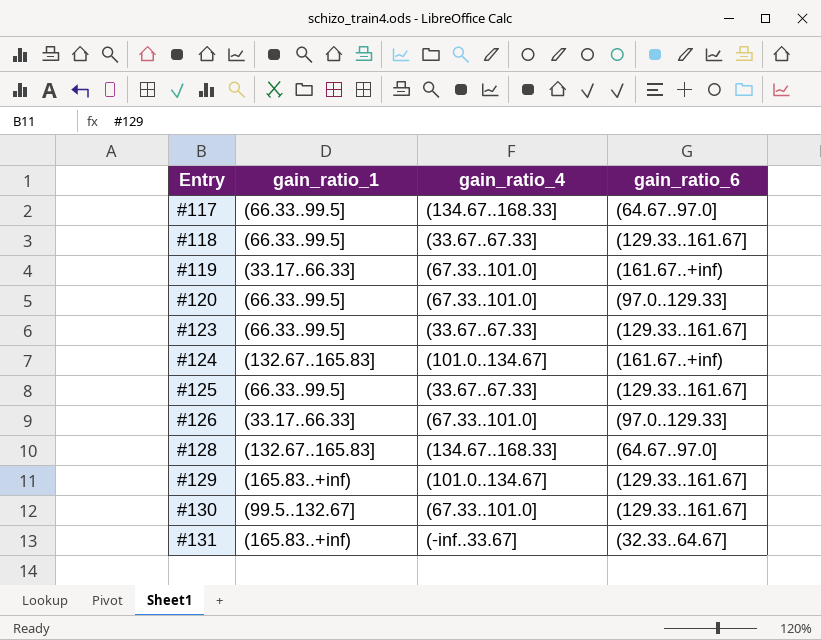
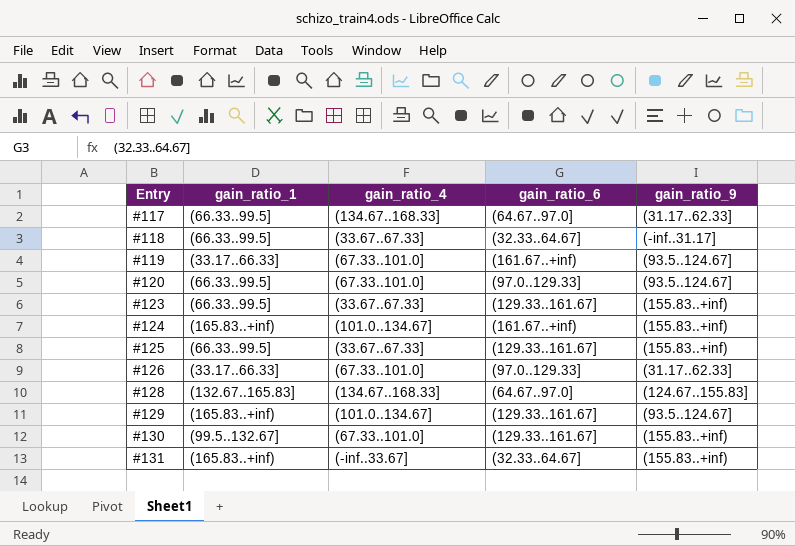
column gain_ratio_9 | position: none -> 5
#118 | gain_ratio_6: (129.33..161.67] -> (32.33..64.67]
#124 | gain_ratio_1: (132.67..165.83] -> (165.83..+inf)

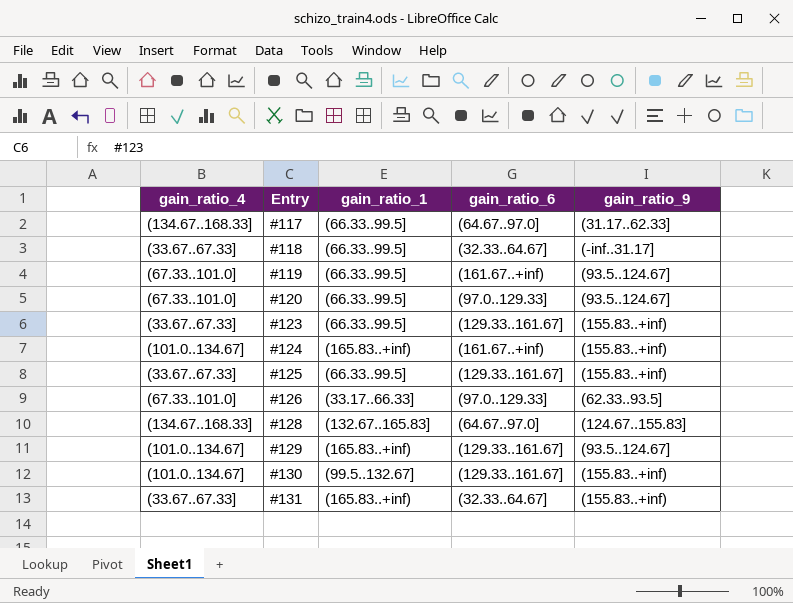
column gain_ratio_4 | position: 3 -> 1
#119 | gain_ratio_1: (33.17..66.33] -> (66.33..99.5]
#126 | gain_ratio_9: (31.17..62.33] -> (62.33..93.5]
#130 | gain_ratio_4: (67.33..101.0] -> (101.0..134.67]
#131 | gain_ratio_4: (-inf..33.67] -> (33.67..67.33]

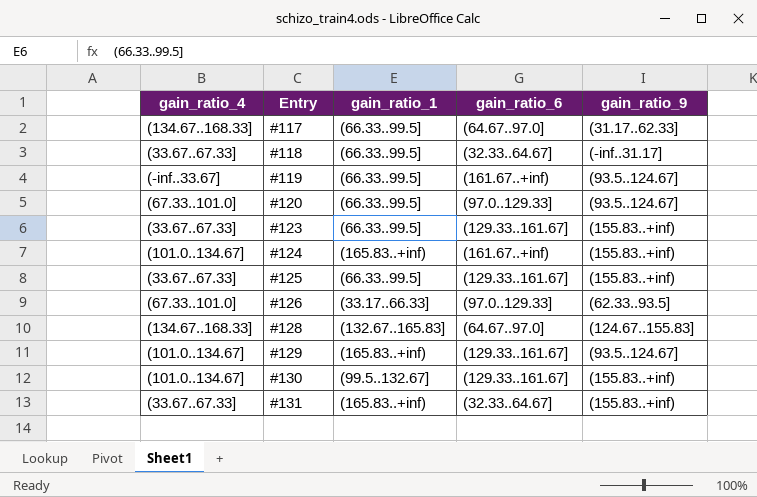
#119 | gain_ratio_4: (67.33..101.0] -> (-inf..33.67]

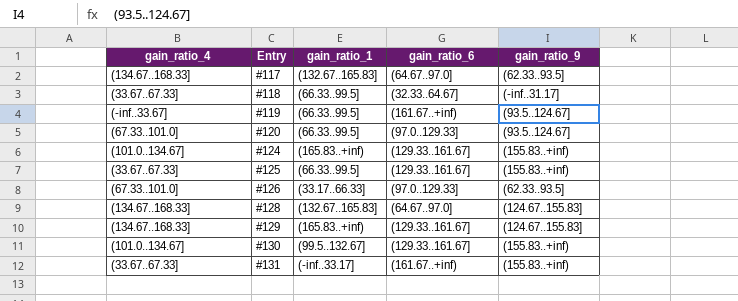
row #123: (33.67..67.33] | (66.33..99.5] | (129.33..161.67] | (155.83..+inf) -> none
#117 | gain_ratio_1: (66.33..99.5] -> (132.67..165.83]
#117 | gain_ratio_9: (31.17..62.33] -> (62.33..93.5]
#124 | gain_ratio_6: (161.67..+inf) -> (129.33..161.67]
#129 | gain_ratio_4: (101.0..134.67] -> (134.67..168.33]
#129 | gain_ratio_9: (93.5..124.67] -> (124.67..155.83]
#131 | gain_ratio_1: (165.83..+inf) -> (-inf..33.17]
#131 | gain_ratio_6: (32.33..64.67] -> (161.67..+inf)

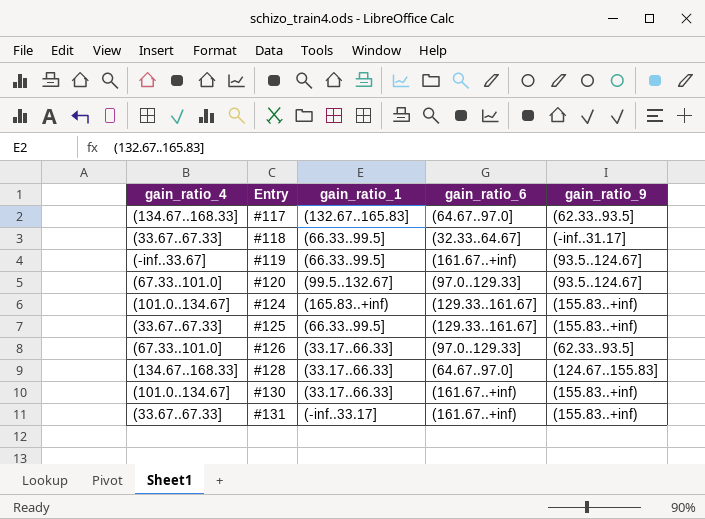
row #129: (134.67..168.33] | (165.83..+inf) | (129.33..161.67] | (124.67..155.83] -> none
#120 | gain_ratio_1: (66.33..99.5] -> (99.5..132.67]
#128 | gain_ratio_1: (132.67..165.83] -> (33.17..66.33]
#130 | gain_ratio_1: (99.5..132.67] -> (33.17..66.33]
#130 | gain_ratio_6: (129.33..161.67] -> (161.67..+inf)

